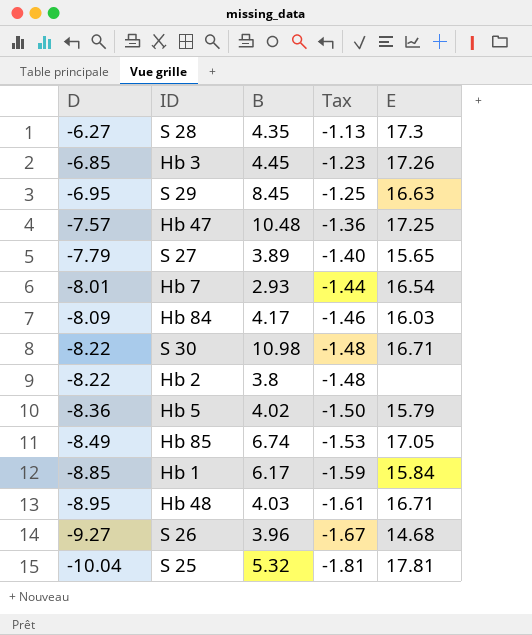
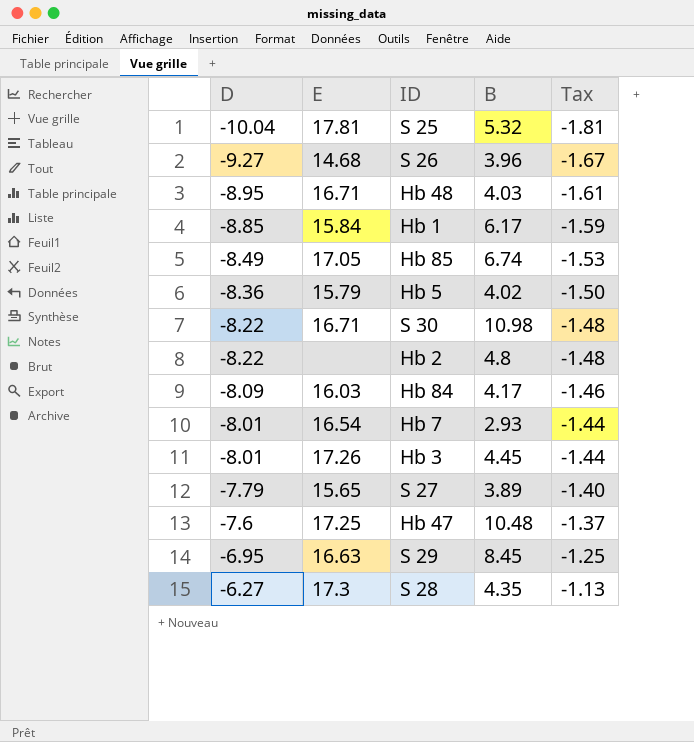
row order: D descending -> D ascending
column E | position: 5 -> 2
Hb 2 | B: 3.8 -> 4.8
Hb 3 | D: -6.85 -> -8.01
Hb 3 | Tax: -1.23 -> -1.44
Hb 47 | D: -7.57 -> -7.6
Hb 47 | Tax: -1.36 -> -1.37

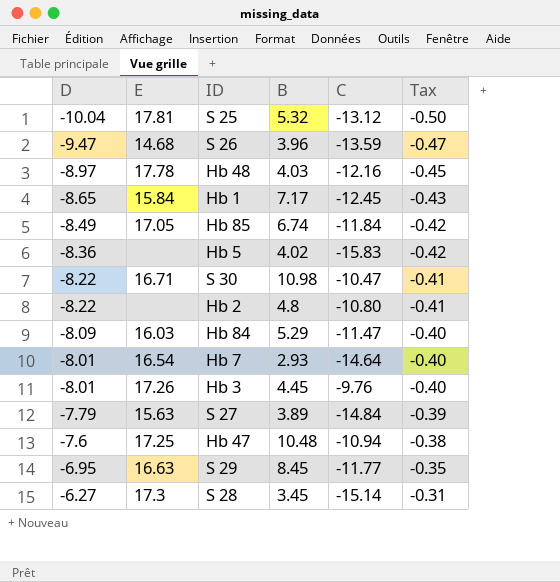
column C | position: none -> 5
column Tax | formula: [D] * 0.18 -> [D] * 0.05
S 26 | D: -9.27 -> -9.47
Hb 48 | D: -8.95 -> -8.97
Hb 48 | E: 16.71 -> 17.78
Hb 1 | D: -8.85 -> -8.65
Hb 1 | B: 6.17 -> 7.17
Hb 5 | E: 15.79 -> none
Hb 84 | B: 4.17 -> 5.29
S 27 | E: 15.65 -> 15.63
S 28 | B: 4.35 -> 3.45

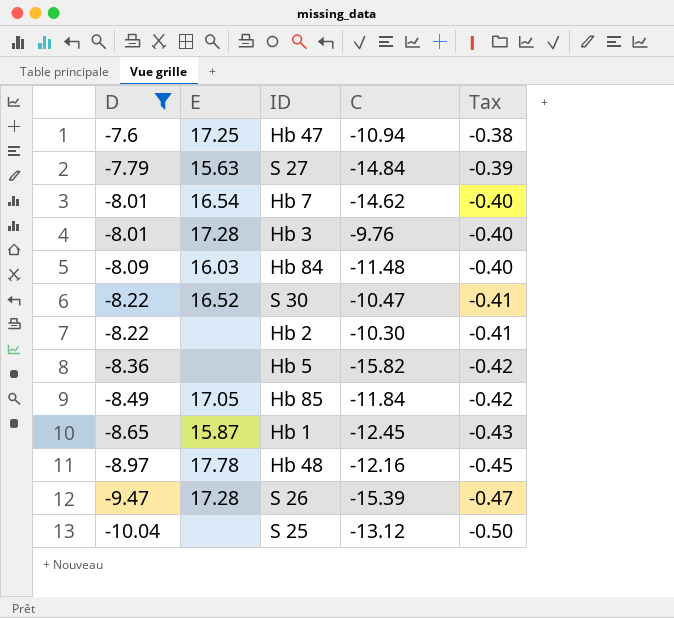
filter: none -> D <= -7.6
row order: D ascending -> D descending
column B | position: 4 -> none
Hb 7 | C: -14.64 -> -14.62
Hb 3 | E: 17.26 -> 17.28
Hb 84 | C: -11.47 -> -11.48
S 30 | E: 16.71 -> 16.52
Hb 2 | C: -10.80 -> -10.30
Hb 5 | C: -15.83 -> -15.82
Hb 1 | E: 15.84 -> 15.87
S 26 | E: 14.68 -> 17.28
S 26 | C: -13.59 -> -15.39
S 25 | E: 17.81 -> none

